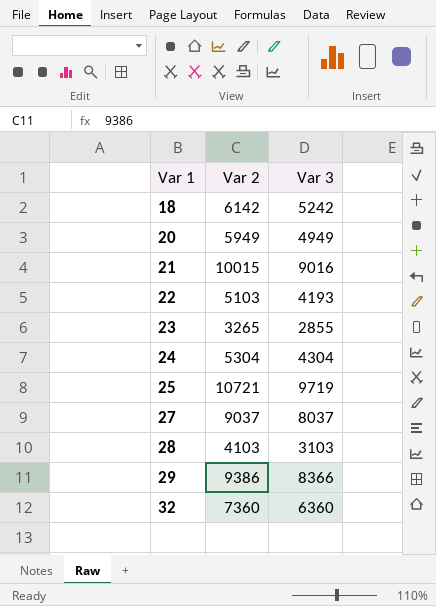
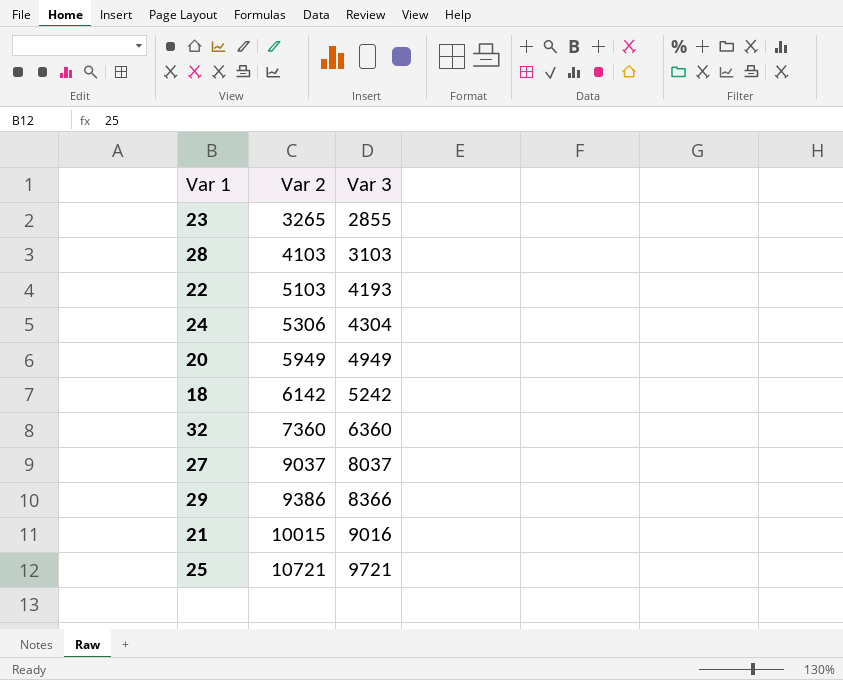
row order: Var 1 ascending -> Var 2 ascending
24 | Var 2: 5304 -> 5306
25 | Var 3: 9719 -> 9721

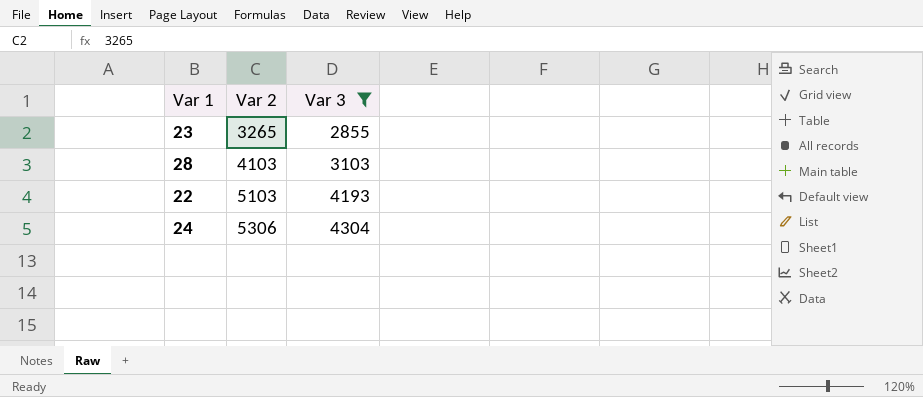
filter: none -> Var 3 <= 4304

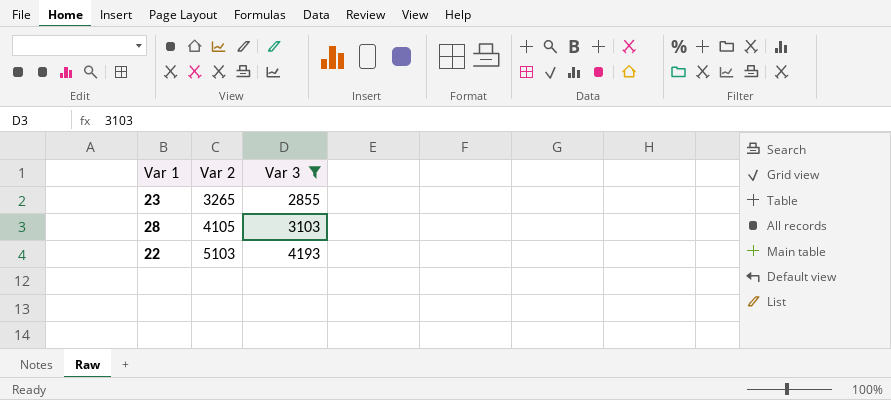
row 24: 5306 | 4304 -> none
28 | Var 2: 4103 -> 4105

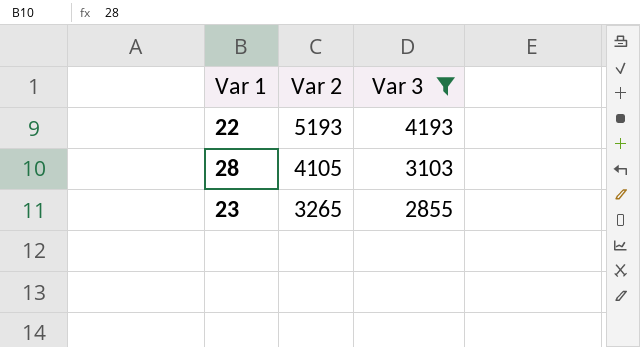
row order: Var 2 ascending -> Var 2 descending
22 | Var 2: 5103 -> 5193

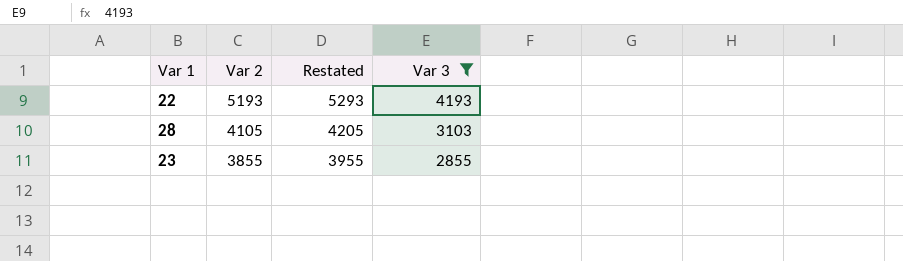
column Restated | formula: none -> [Var 2] + 100
23 | Var 2: 3265 -> 3855

